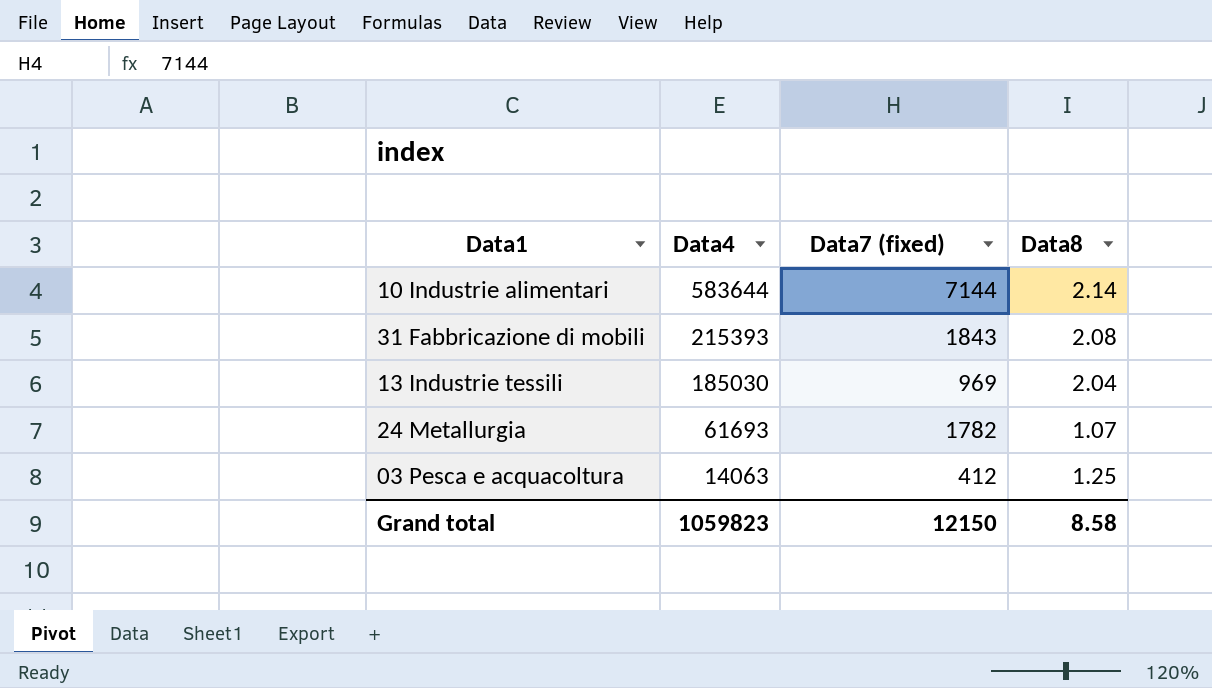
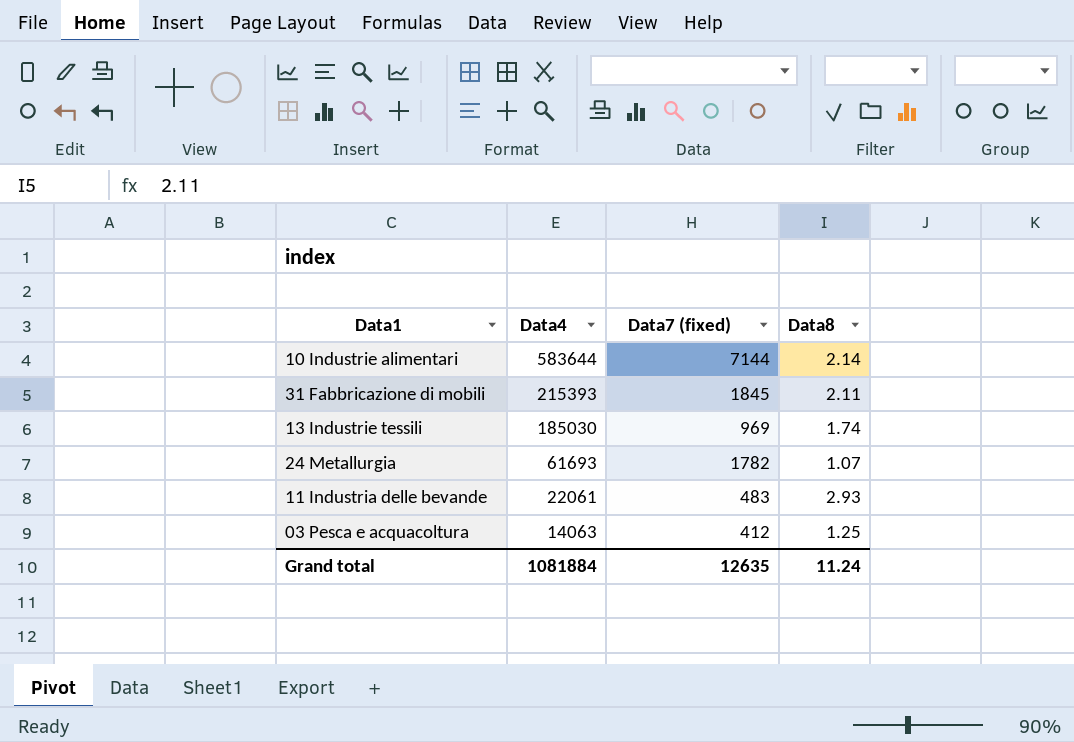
31 Fabbricazione di mobili | Data7 (fixed): 1843 -> 1845
31 Fabbricazione di mobili | Data8: 2.08 -> 2.11
13 Industrie tessili | Data8: 2.04 -> 1.74
row 11 Industria delle bevande: none -> 22061 | 483 | 2.93
Grand total | Data4: 1059823 -> 1081884
Grand total | Data7 (fixed): 12150 -> 12635
Grand total | Data8: 8.58 -> 11.24

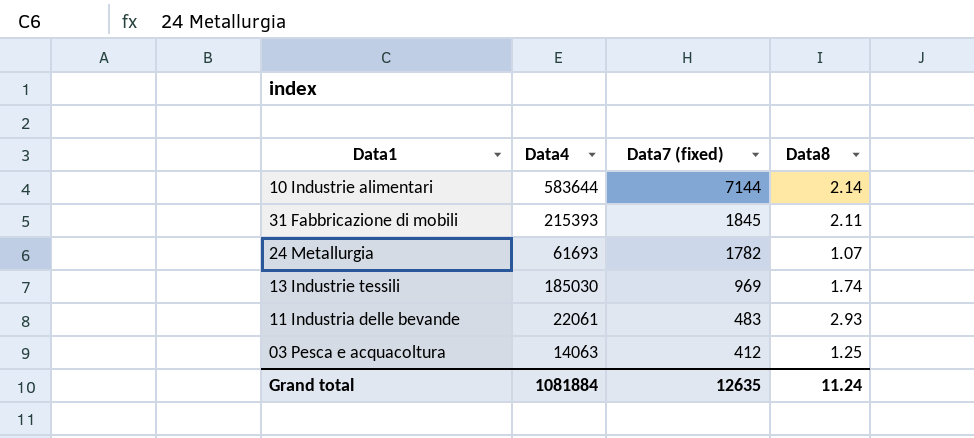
row order: Data4 descending -> Data7 (fixed) descending

